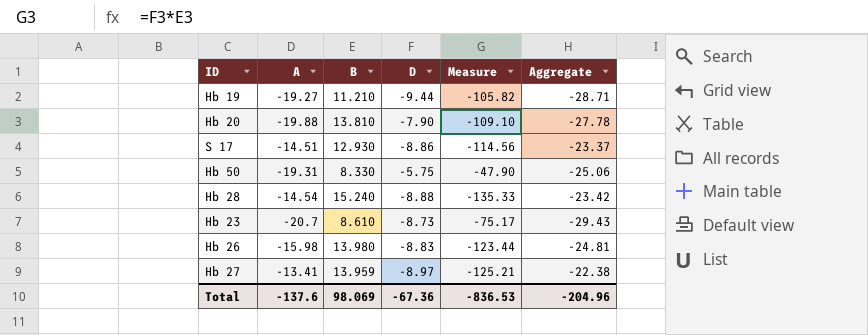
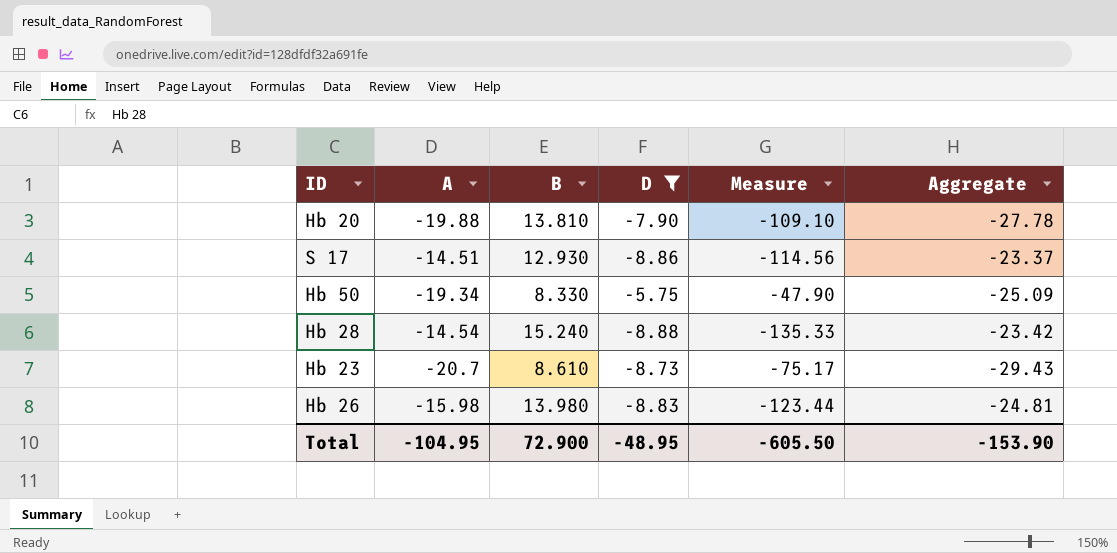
filter: none -> D >= -8.88
Hb 50 | A: -19.31 -> -19.34
Hb 50 | Aggregate: -25.06 -> -25.09
Total | A: -137.6 -> -104.95
Total | B: 98.069 -> 72.900
Total | D: -67.36 -> -48.95
Total | Measure: -836.53 -> -605.50
Total | Aggregate: -204.96 -> -153.90

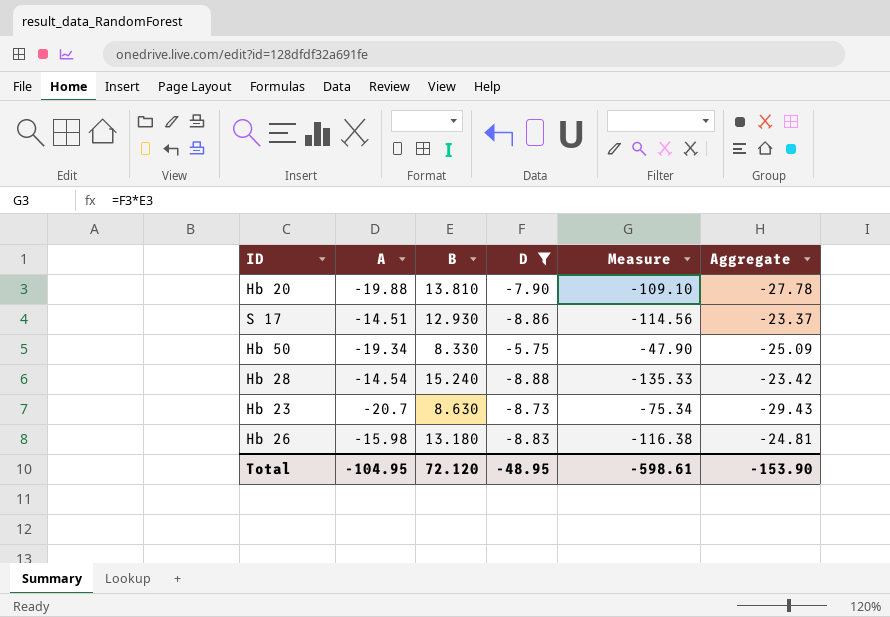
Hb 23 | B: 8.610 -> 8.630
Hb 23 | Measure: -75.17 -> -75.34
Hb 26 | B: 13.980 -> 13.180
Hb 26 | Measure: -123.44 -> -116.38
Total | B: 72.900 -> 72.120
Total | Measure: -605.50 -> -598.61

